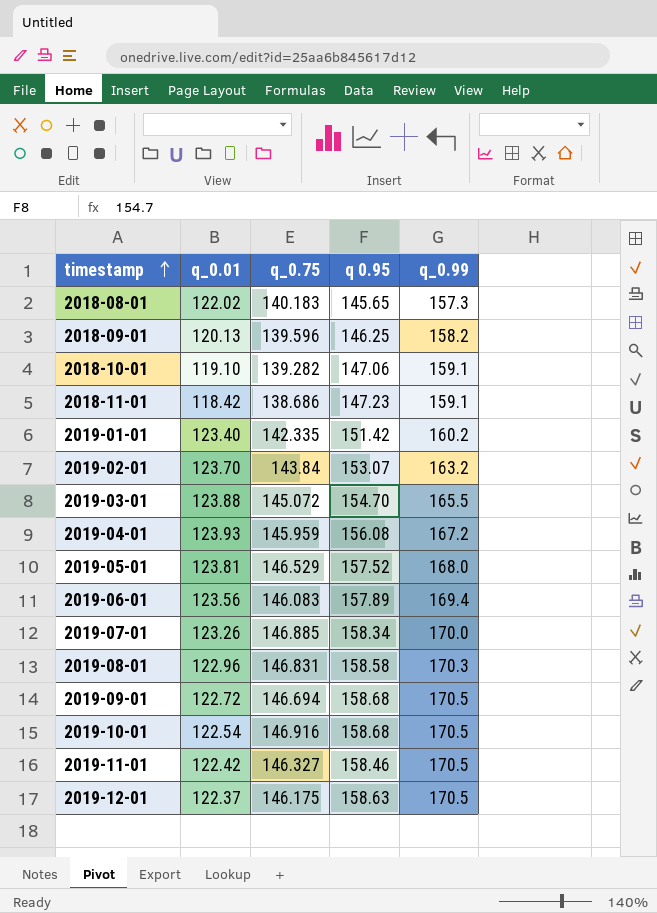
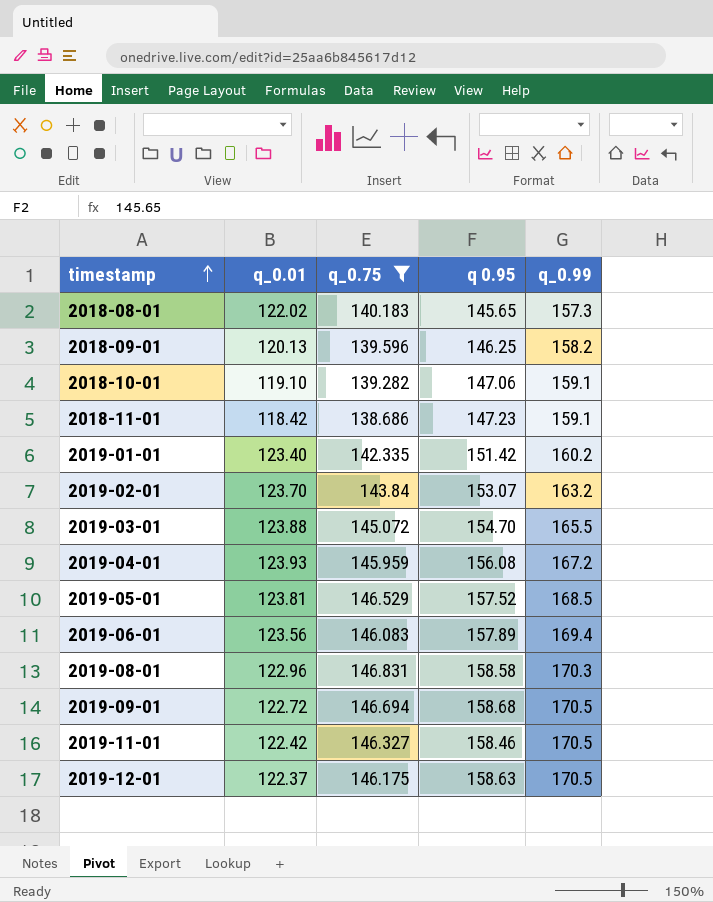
filter: none -> q_0.75 <= 146.831
2019-05-01 | q_0.99: 168.0 -> 168.5

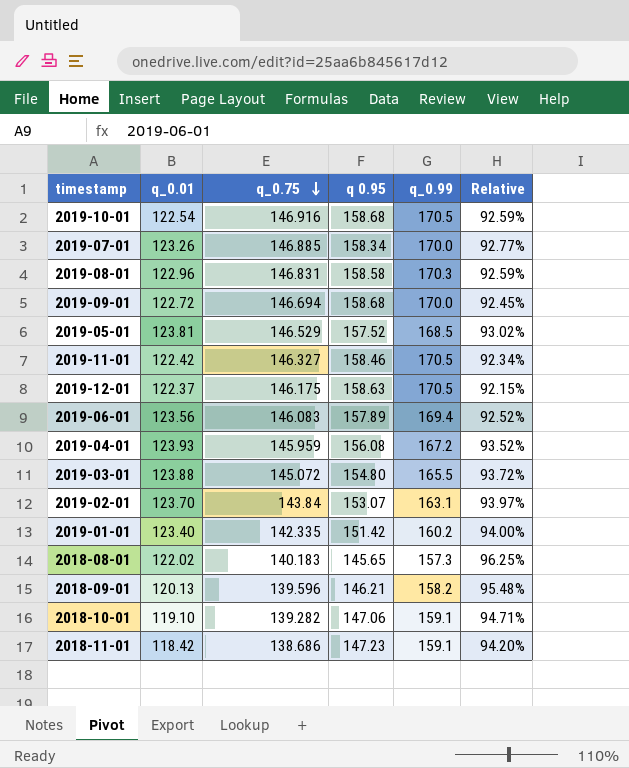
filter: q_0.75 <= 146.831 -> none
row order: timestamp ascending -> q_0.75 descending
column Relative | formula: none -> [q_0.75] / [q 0.95]
2019-09-01 | q_0.99: 170.5 -> 170.0
2019-03-01 | q 0.95: 154.70 -> 154.80
2019-02-01 | q_0.99: 163.2 -> 163.1
2018-09-01 | q 0.95: 146.25 -> 146.21

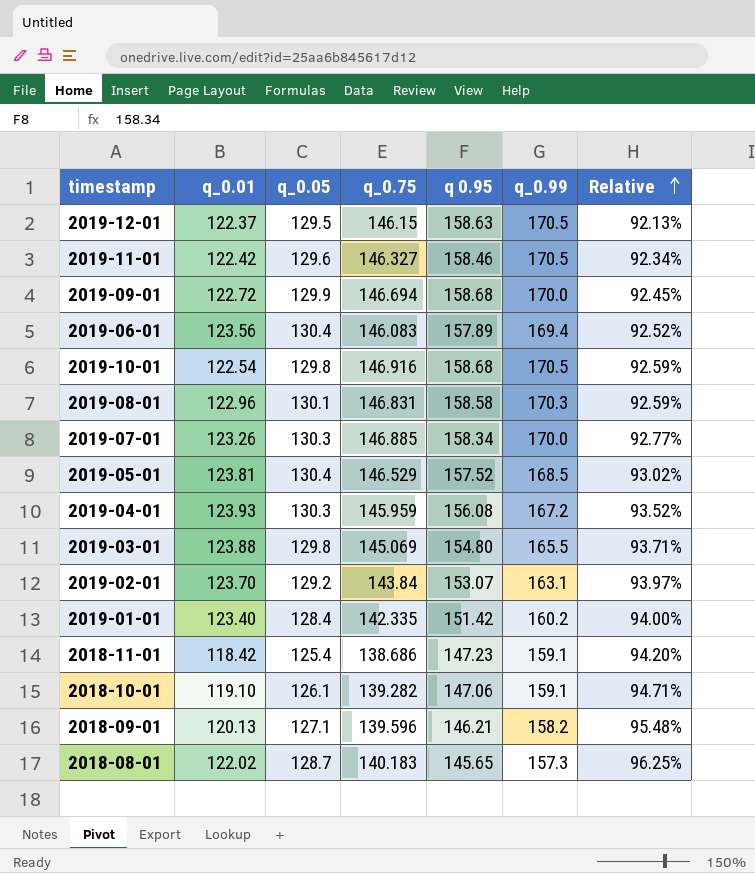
row order: q_0.75 descending -> Relative ascending
column q_0.05 | position: none -> 3
2019-12-01 | q_0.75: 146.175 -> 146.15
2019-12-01 | Relative: 92.15% -> 92.13%
2019-03-01 | q_0.75: 145.072 -> 145.069
2019-03-01 | Relative: 93.72% -> 93.71%

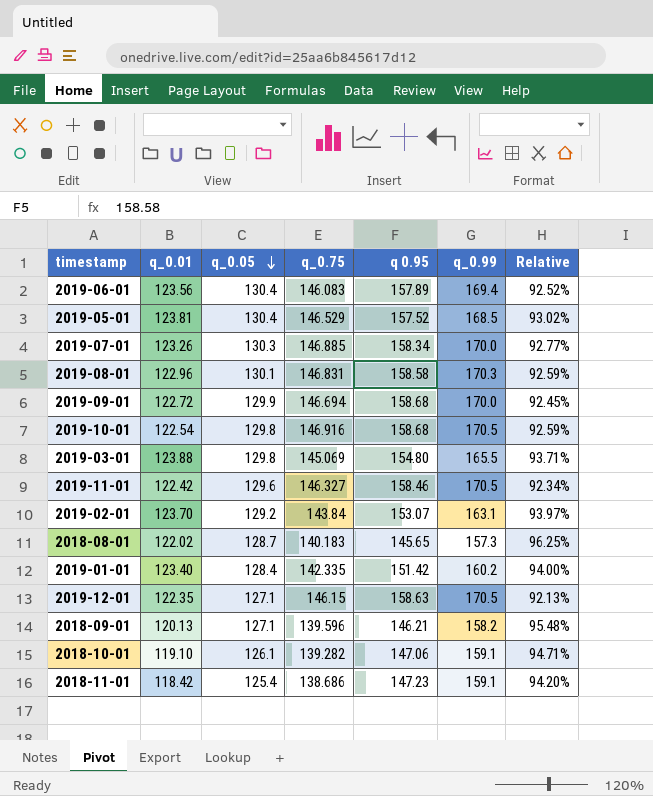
row order: Relative ascending -> q_0.05 descending
row 2019-04-01: 123.93 | 130.3 | 145.959 | 156.08 | 167.2 | 93.52% -> none
2019-12-01 | q_0.01: 122.37 -> 122.35
2019-12-01 | q_0.05: 129.5 -> 127.1

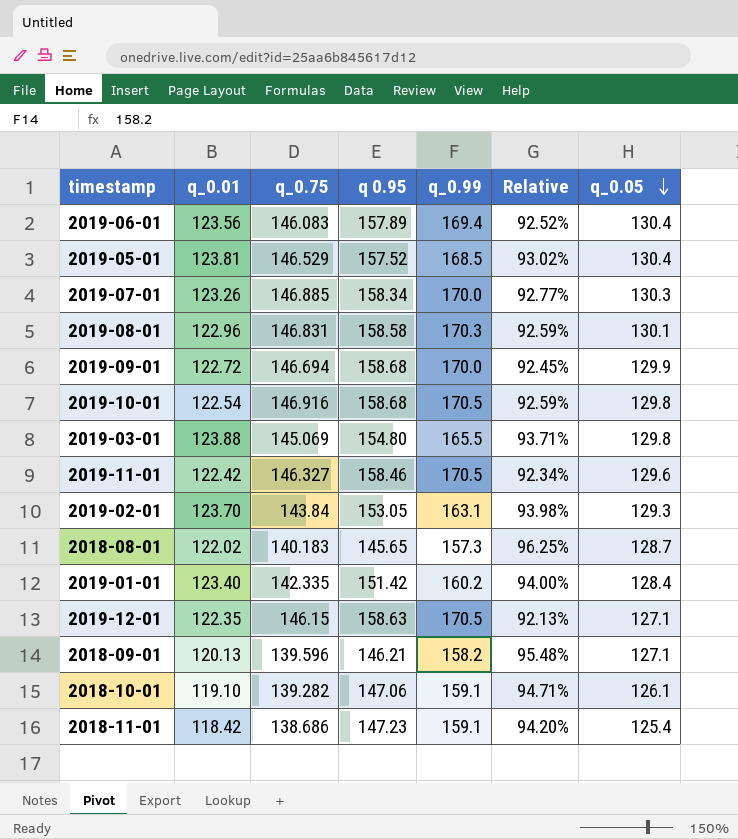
column q_0.05 | position: 3 -> 7
2019-02-01 | q 0.95: 153.07 -> 153.05
2019-02-01 | Relative: 93.97% -> 93.98%
2019-02-01 | q_0.05: 129.2 -> 129.3

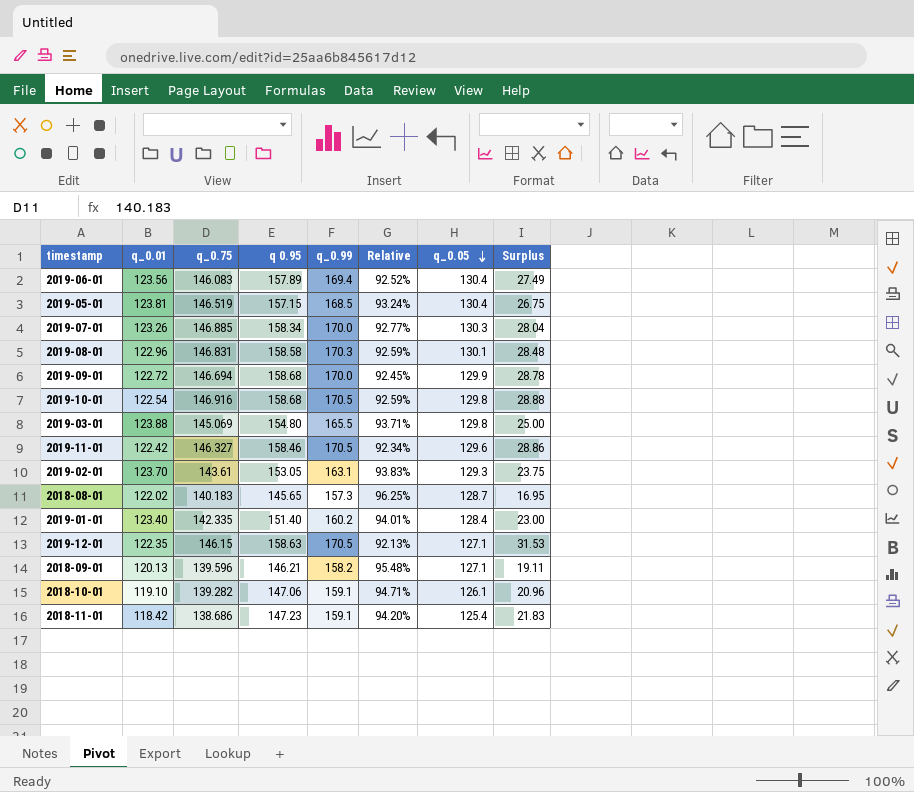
column Surplus | formula: none -> [q 0.95] - [q_0.05]
2019-05-01 | q_0.75: 146.529 -> 146.519
2019-05-01 | q 0.95: 157.52 -> 157.15
2019-05-01 | Relative: 93.02% -> 93.24%
2019-02-01 | q_0.75: 143.84 -> 143.61
2019-02-01 | Relative: 93.98% -> 93.83%
2019-01-01 | q 0.95: 151.42 -> 151.40
2019-01-01 | Relative: 94.00% -> 94.01%

